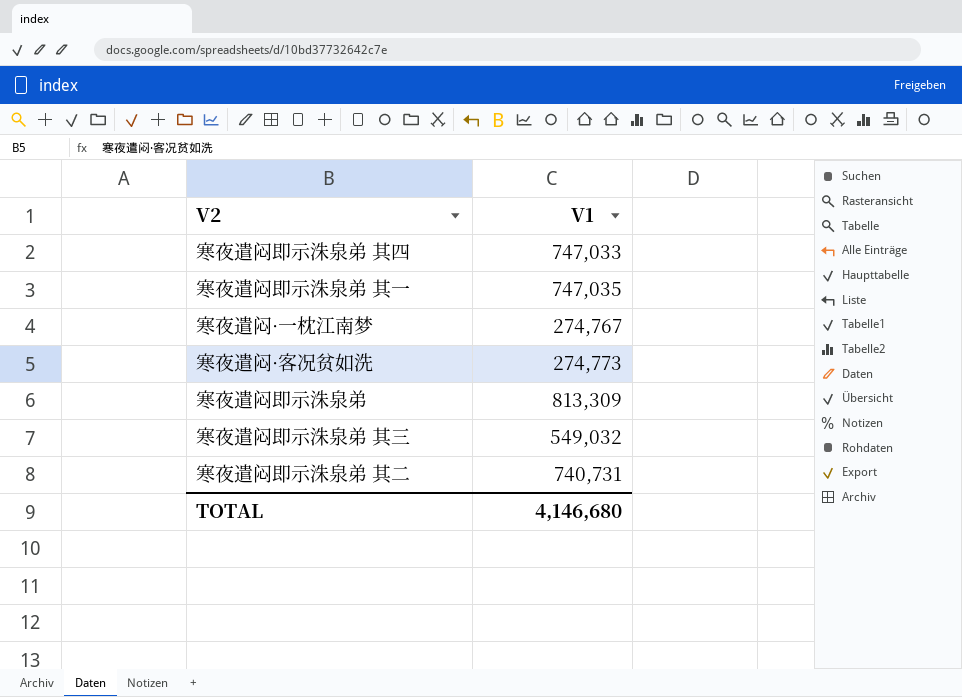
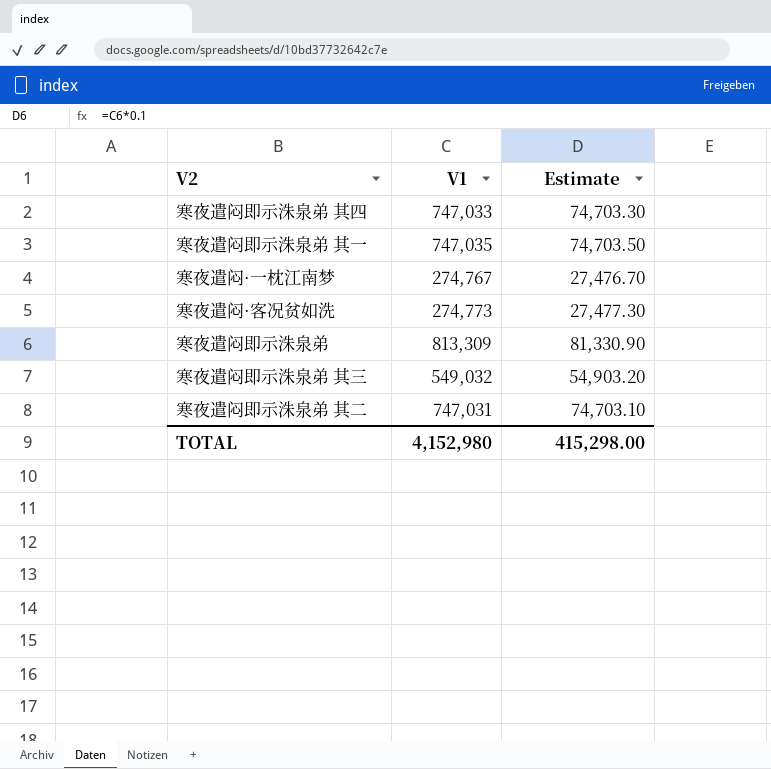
column Estimate | formula: none -> [V1] * 0.1
寒夜遣闷即示洙泉弟 其二 | V1: 740,731 -> 747,031
TOTAL | V1: 4,146,680 -> 4,152,980

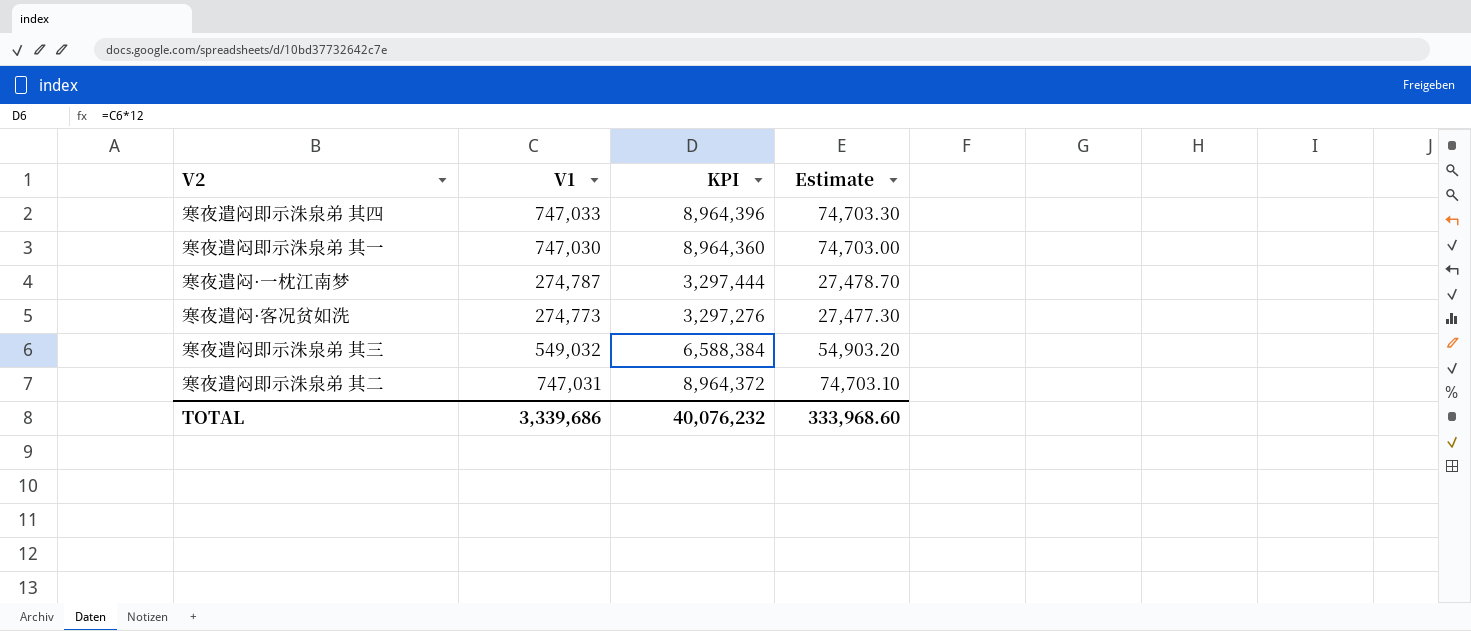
column KPI | formula: none -> [V1] * 12
row 寒夜遣闷即示洙泉弟: 813,309 | 81,330.90 -> none
寒夜遣闷即示洙泉弟 其一 | V1: 747,035 -> 747,030
寒夜遣闷即示洙泉弟 其一 | Estimate: 74,703.50 -> 74,703.00
寒夜遣闷·一枕江南梦 | V1: 274,767 -> 274,787
寒夜遣闷·一枕江南梦 | Estimate: 27,476.70 -> 27,478.70
TOTAL | V1: 4,152,980 -> 3,339,686
TOTAL | Estimate: 415,298.00 -> 333,968.60

